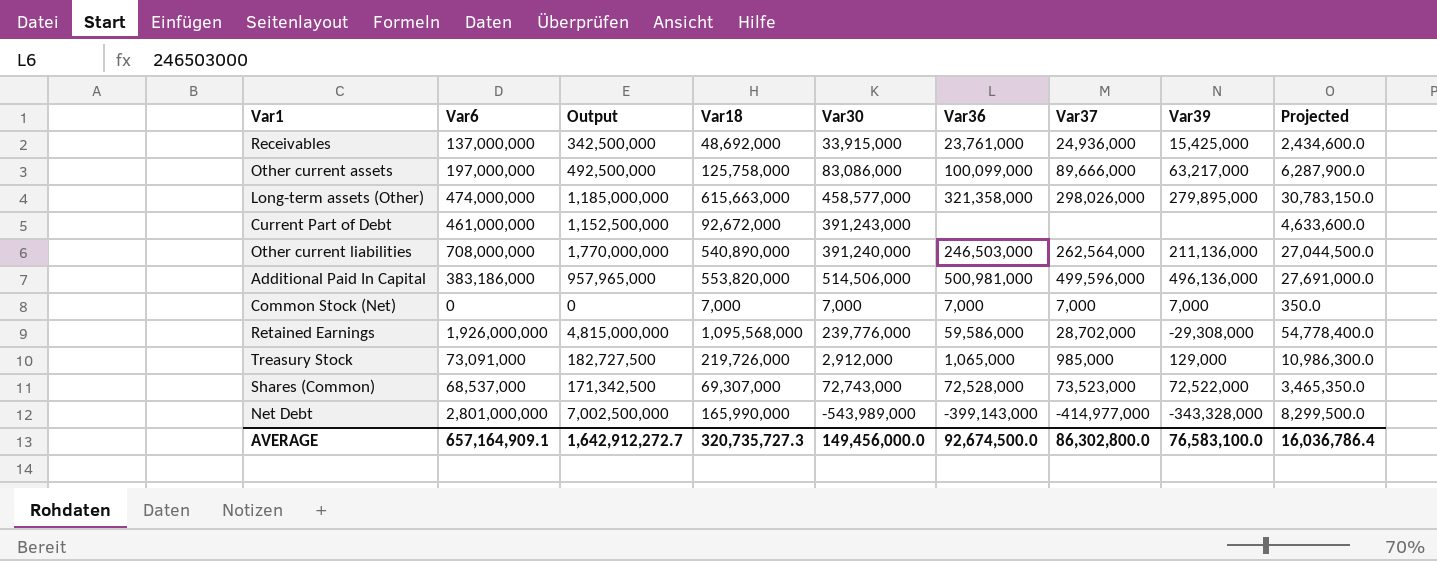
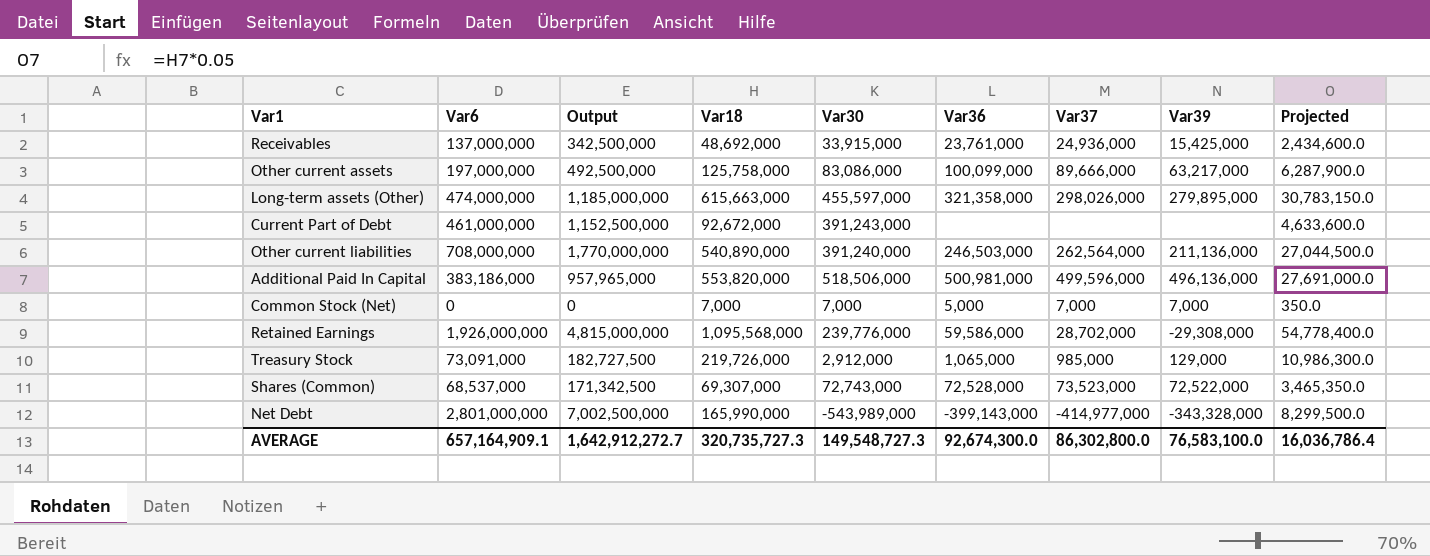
Long-term assets (Other) | Var30: 458,577,000 -> 455,597,000
Additional Paid In Capital | Var30: 514,506,000 -> 518,506,000
Common Stock (Net) | Var36: 7,000 -> 5,000
AVERAGE | Var30: 149,456,000.0 -> 149,548,727.3
AVERAGE | Var36: 92,674,500.0 -> 92,674,300.0

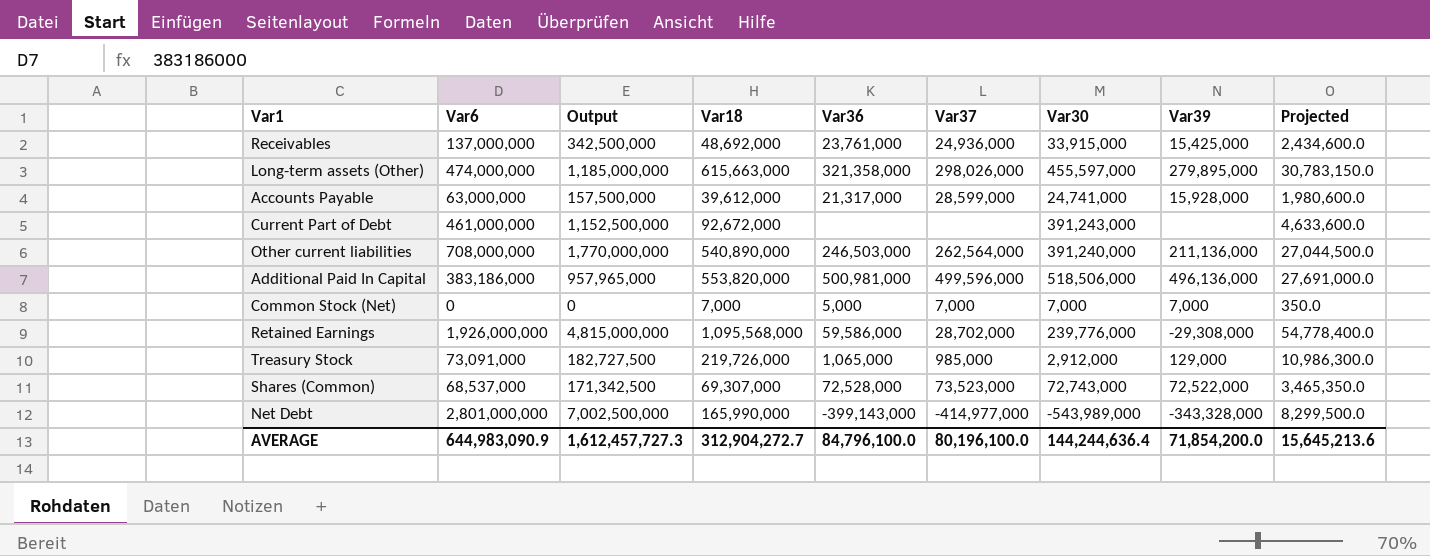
column Var30 | position: 5 -> 7
row Other current assets: 197,000,000 | 492,500,000 | 125,758,000 | 83,086,000 | 100,099,000 | 89,666,000 | 63,217,000 | 6,287,900.0 -> none
row Accounts Payable: none -> 63,000,000 | 157,500,000 | 39,612,000 | 21,317,000 | 28,599,000 | 24,741,000 | 15,928,000 | 1,980,600.0
AVERAGE | Var6: 657,164,909.1 -> 644,983,090.9
AVERAGE | Output: 1,642,912,272.7 -> 1,612,457,727.3
AVERAGE | Var18: 320,735,727.3 -> 312,904,272.7
AVERAGE | Var36: 92,674,300.0 -> 84,796,100.0
AVERAGE | Var37: 86,302,800.0 -> 80,196,100.0
AVERAGE | Var30: 149,548,727.3 -> 144,244,636.4
AVERAGE | Var39: 76,583,100.0 -> 71,854,200.0
AVERAGE | Projected: 16,036,786.4 -> 15,645,213.6

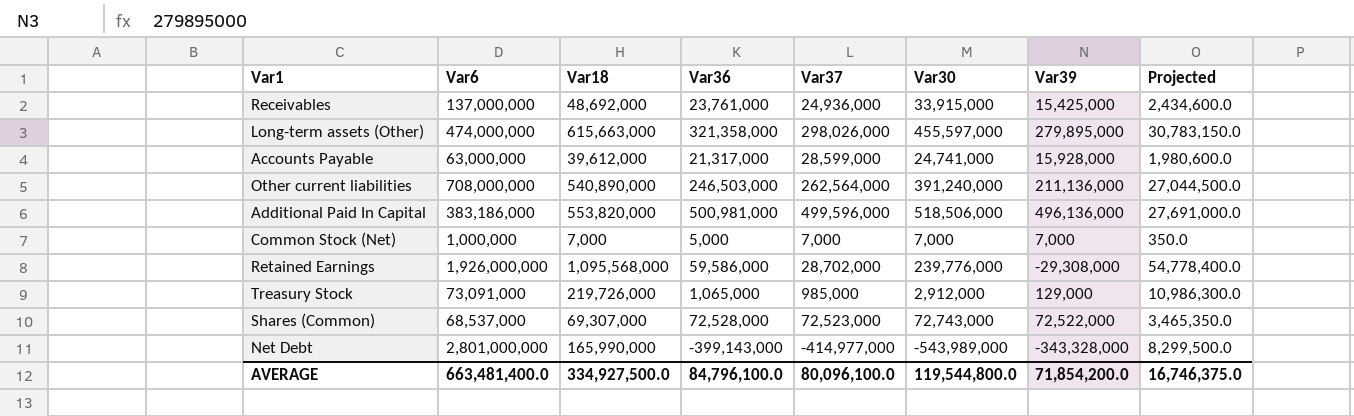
column Output | formula: [Var6] * 2.5 -> none
row Current Part of Debt: 461,000,000 | 1,152,500,000 | 92,672,000 | none | none | 391,243,000 | none | 4,633,600.0 -> none
Common Stock (Net) | Var6: 0 -> 1,000,000
Shares (Common) | Var37: 73,523,000 -> 72,523,000
AVERAGE | Var6: 644,983,090.9 -> 663,481,400.0
AVERAGE | Var18: 312,904,272.7 -> 334,927,500.0
AVERAGE | Var37: 80,196,100.0 -> 80,096,100.0
AVERAGE | Var30: 144,244,636.4 -> 119,544,800.0
AVERAGE | Projected: 15,645,213.6 -> 16,746,375.0

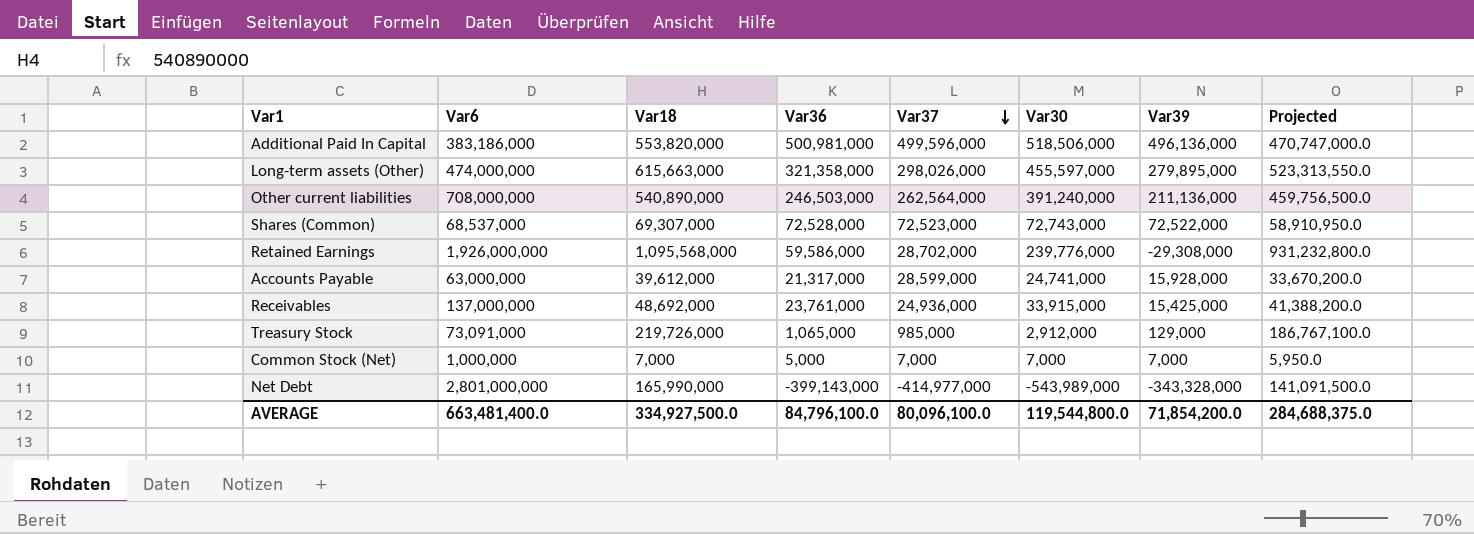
row order: none -> Var37 descending
column Projected | formula: [Var18] * 0.05 -> [Var18] * 0.85
AVERAGE | Projected: 16,746,375.0 -> 284,688,375.0

